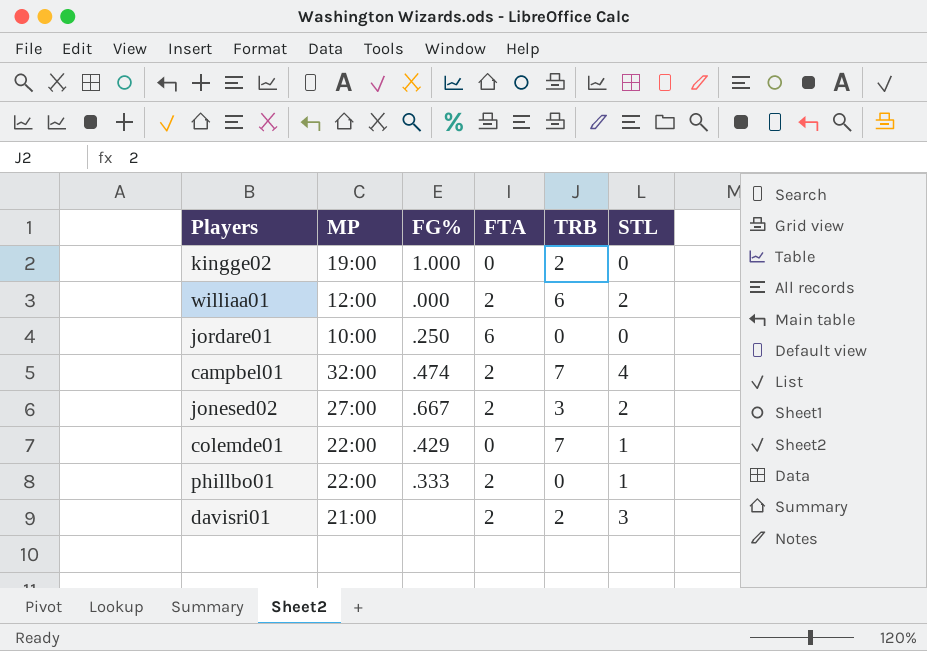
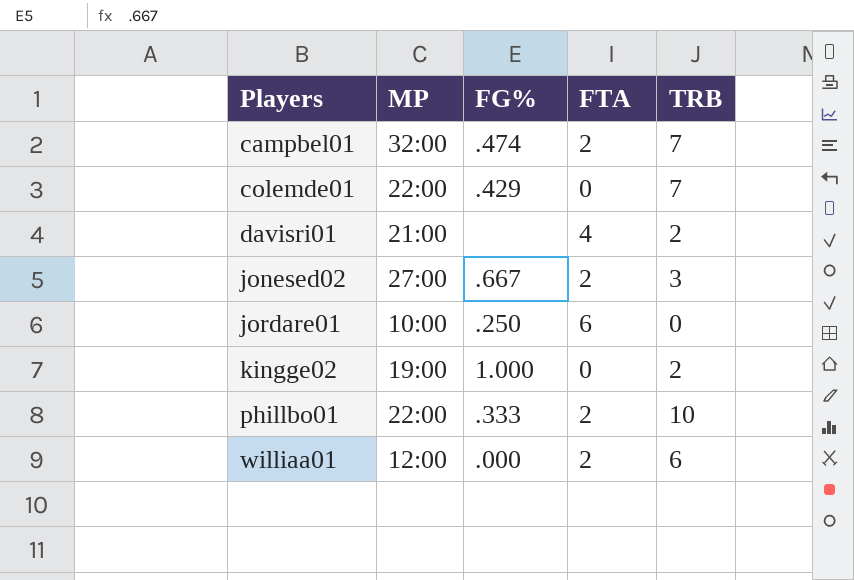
row order: none -> Players ascending
column STL | position: 6 -> none
davisri01 | FTA: 2 -> 4
phillbo01 | TRB: 0 -> 10

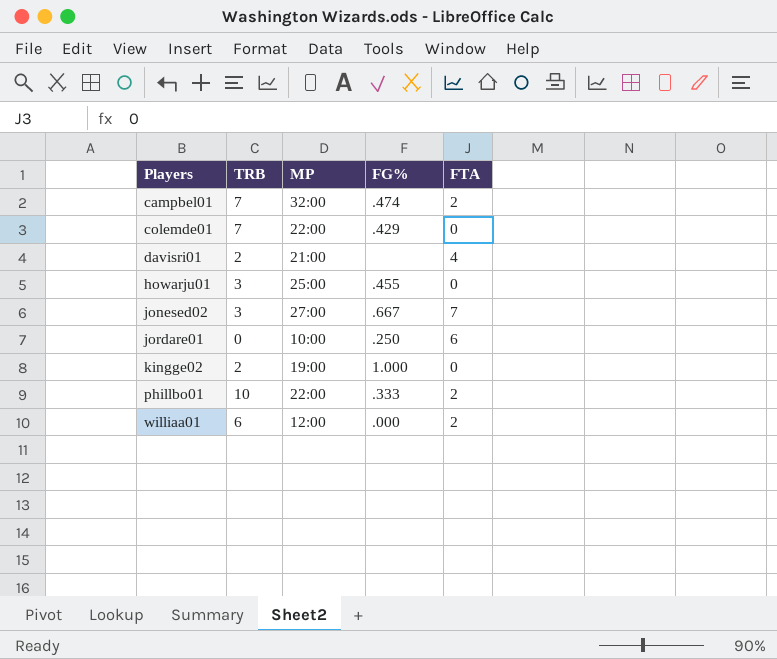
column TRB | position: 5 -> 2
row howarju01: none -> 3 | 25:00 | .455 | 0
jonesed02 | FTA: 2 -> 7

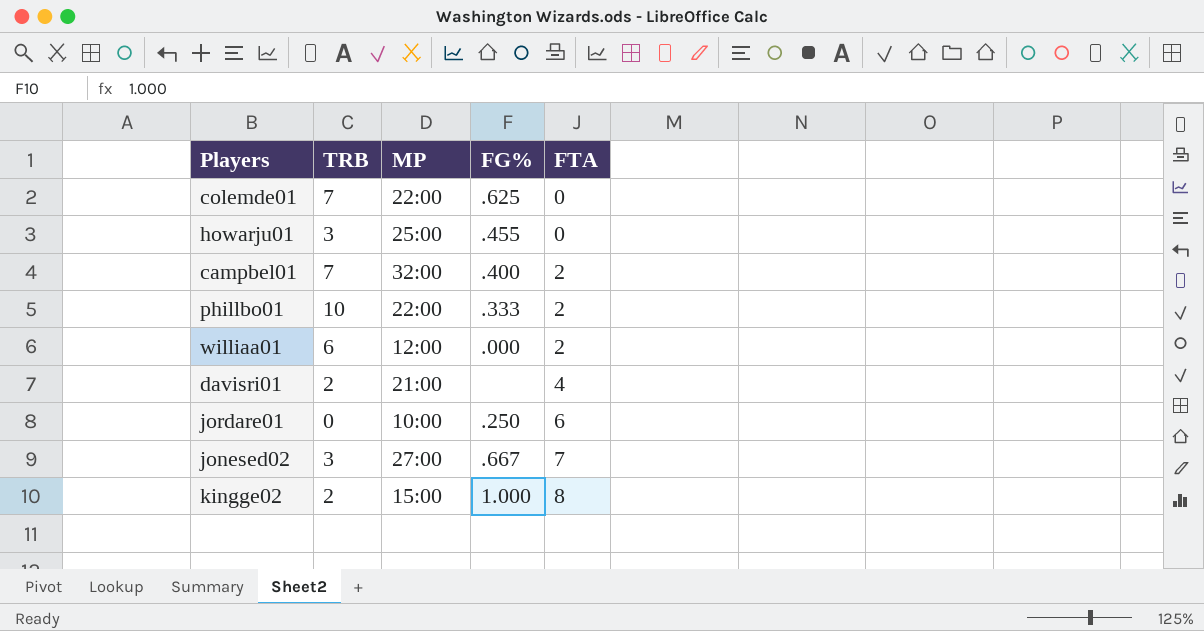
row order: Players ascending -> FTA ascending
colemde01 | FG%: .429 -> .625
campbel01 | FG%: .474 -> .400
kingge02 | MP: 19:00 -> 15:00
kingge02 | FTA: 0 -> 8

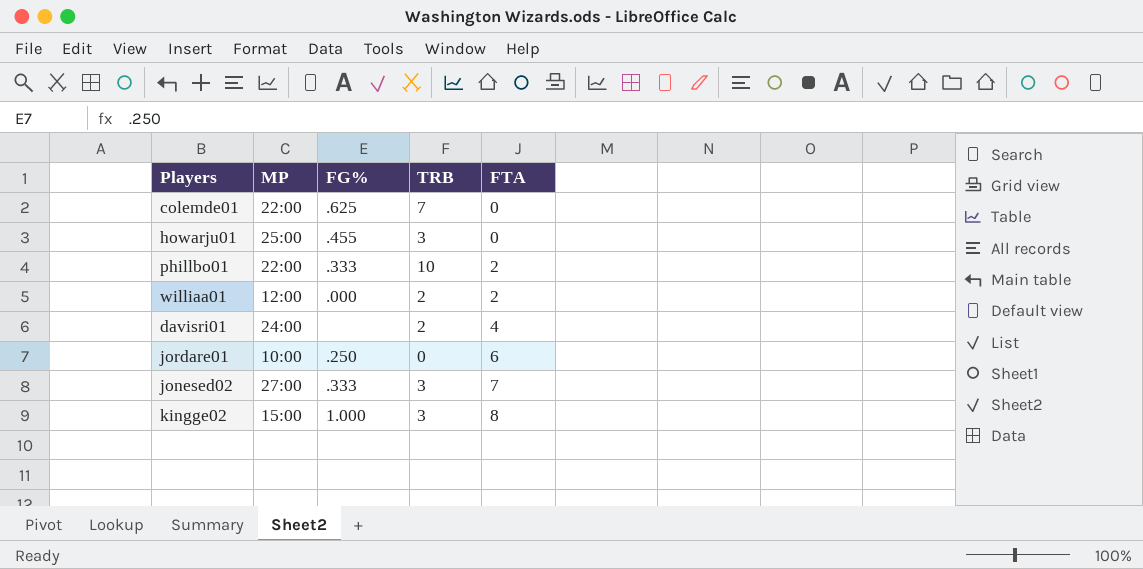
column TRB | position: 2 -> 4
row campbel01: 7 | 32:00 | .400 | 2 -> none
williaa01 | TRB: 6 -> 2
davisri01 | MP: 21:00 -> 24:00
jonesed02 | FG%: .667 -> .333
kingge02 | TRB: 2 -> 3

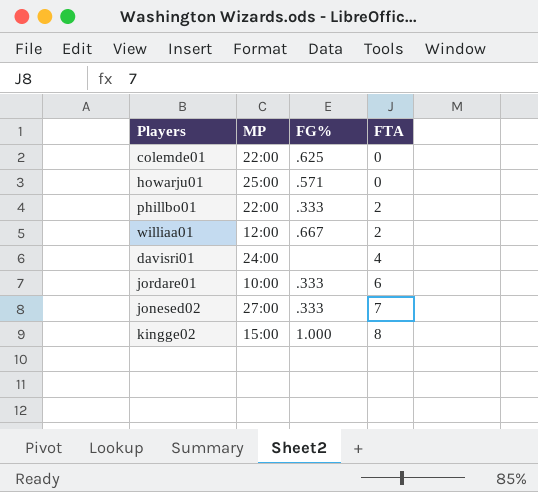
column TRB | position: 4 -> none
howarju01 | FG%: .455 -> .571
williaa01 | FG%: .000 -> .667
jordare01 | FG%: .250 -> .333

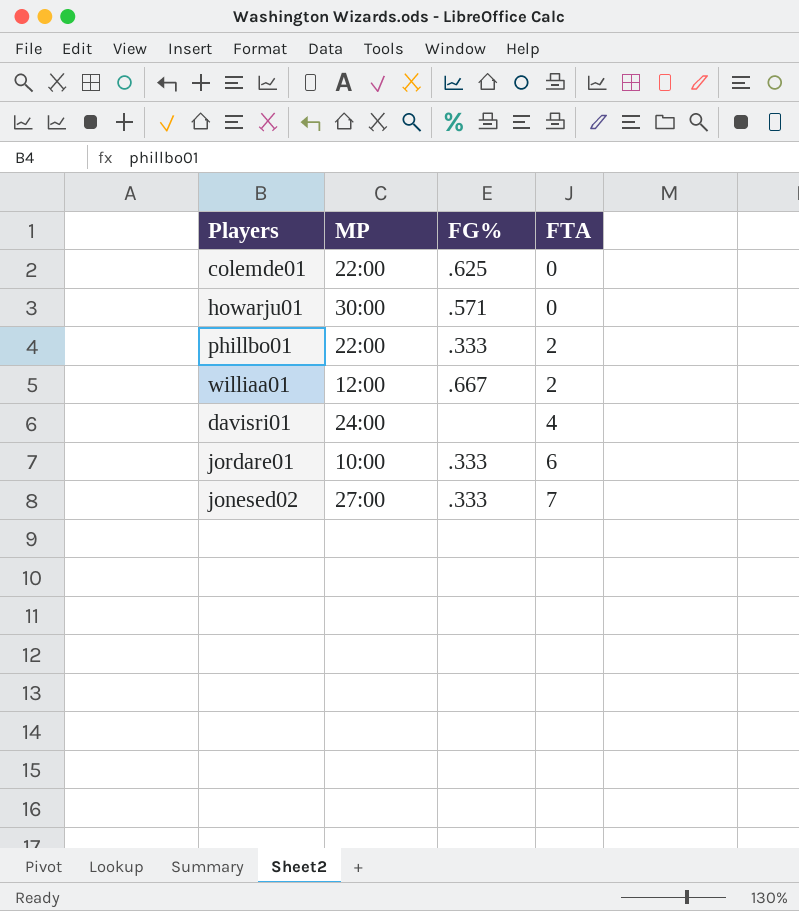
row kingge02: 15:00 | 1.000 | 8 -> none
howarju01 | MP: 25:00 -> 30:00

